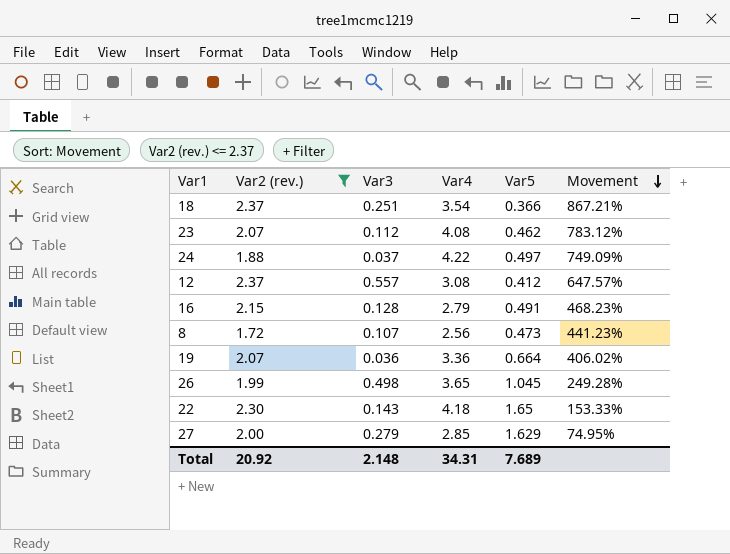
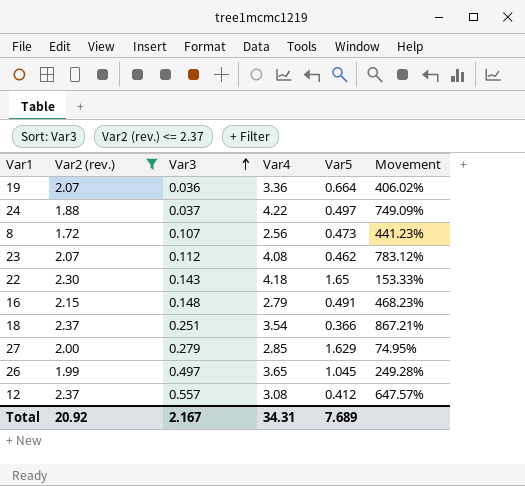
row order: Movement descending -> Var3 ascending
16 | Var3: 0.128 -> 0.148
26 | Var3: 0.498 -> 0.497
Total | Var3: 2.148 -> 2.167

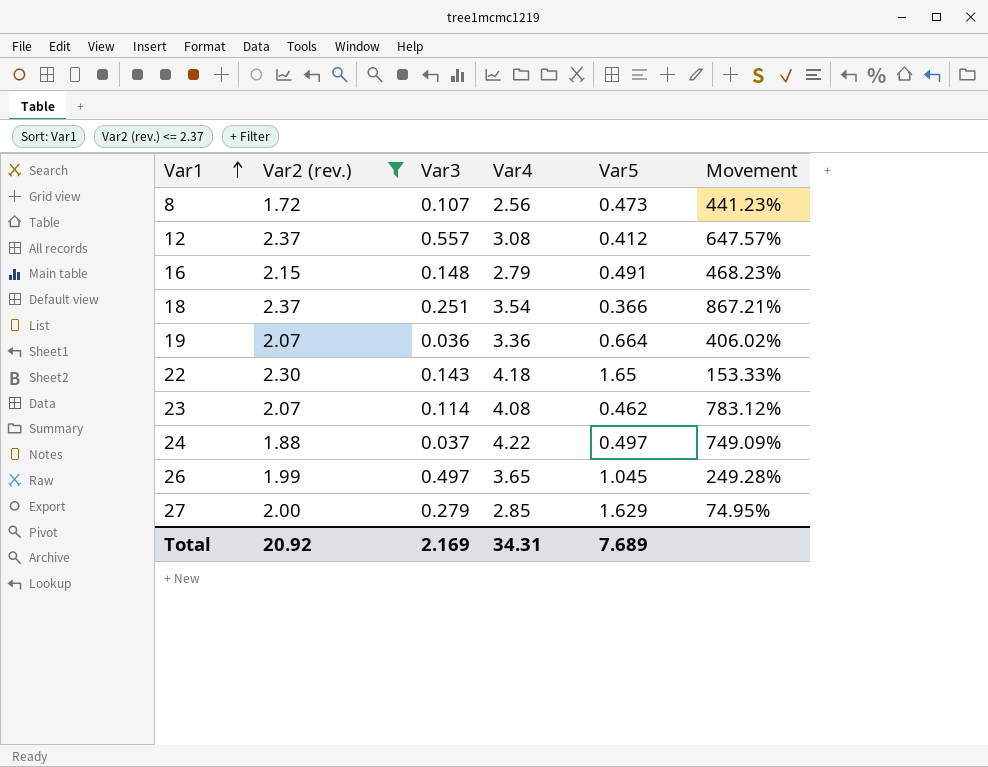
row order: Var3 ascending -> Var1 ascending
23 | Var3: 0.112 -> 0.114
Total | Var3: 2.167 -> 2.169

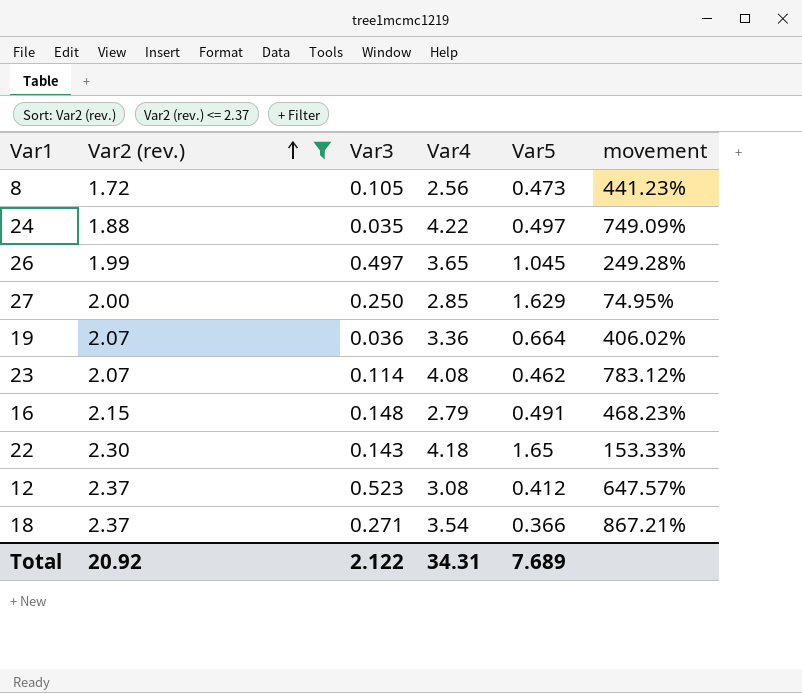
row order: Var1 ascending -> Var2 (rev.) ascending
column name: Movement -> movement
8 | Var3: 0.107 -> 0.105
24 | Var3: 0.037 -> 0.035
27 | Var3: 0.279 -> 0.250
12 | Var3: 0.557 -> 0.523
18 | Var3: 0.251 -> 0.271
Total | Var3: 2.169 -> 2.122

